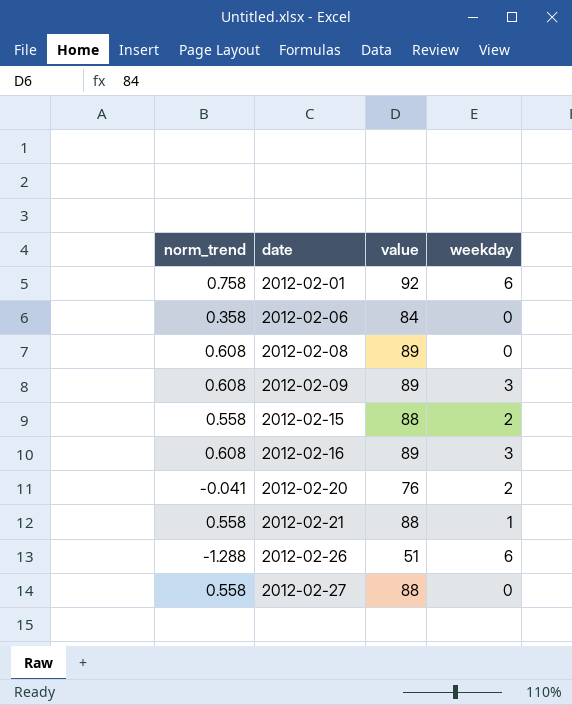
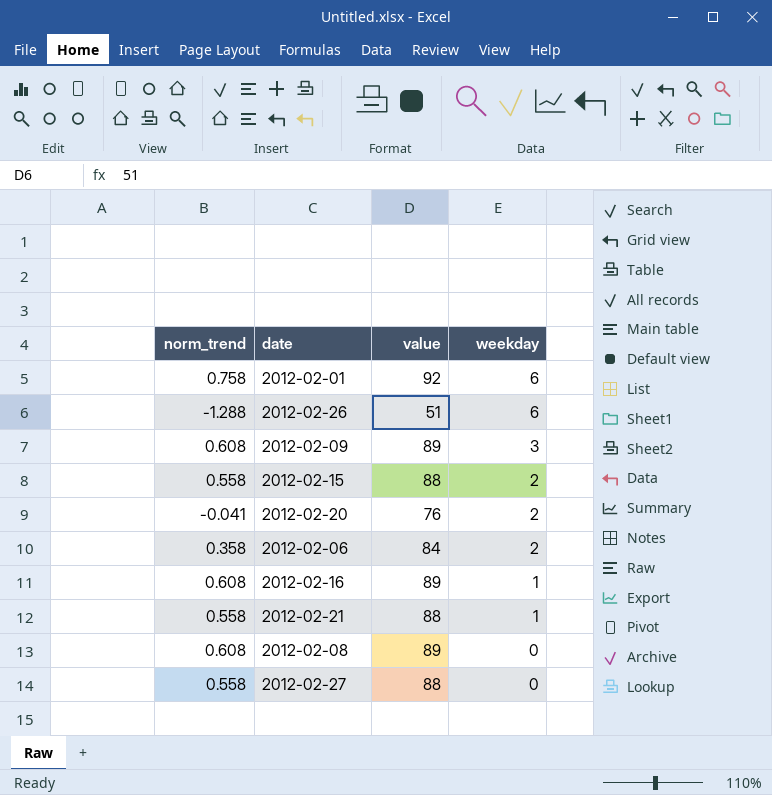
row order: date ascending -> weekday descending
2012-02-06 | weekday: 0 -> 2
2012-02-16 | weekday: 3 -> 1

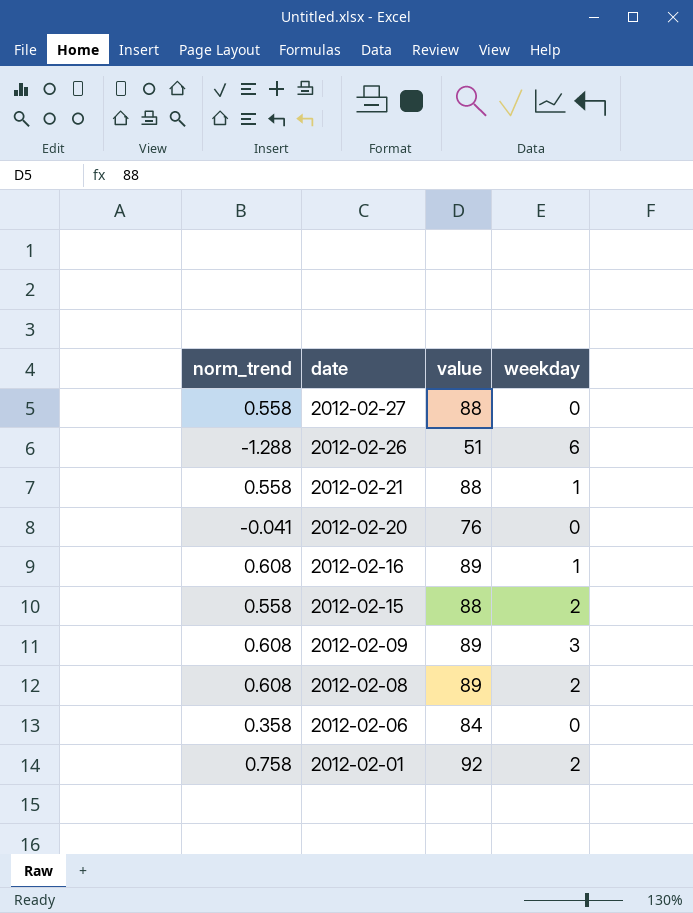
row order: weekday descending -> date descending
2012-02-20 | weekday: 2 -> 0
2012-02-08 | weekday: 0 -> 2
2012-02-06 | weekday: 2 -> 0
2012-02-01 | weekday: 6 -> 2

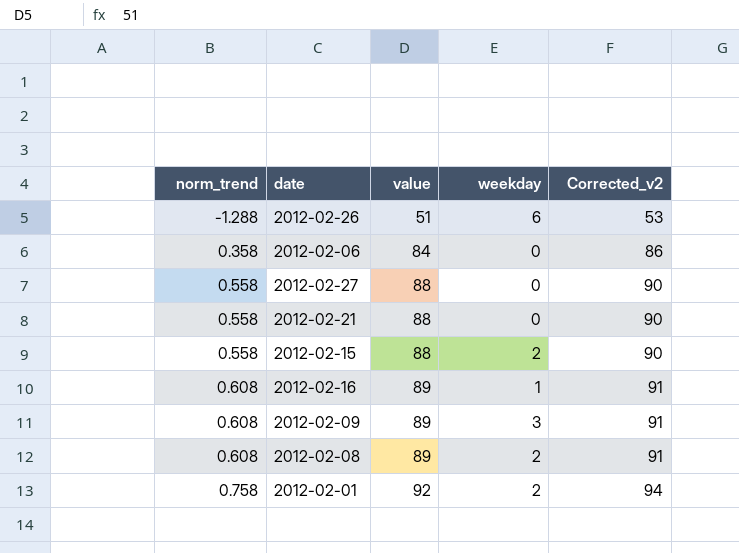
row order: date descending -> norm_trend ascending
column Corrected_v2 | formula: none -> [value] + 2
row 2012-02-20: -0.041 | 76 | 0 -> none
2012-02-21 | weekday: 1 -> 0

